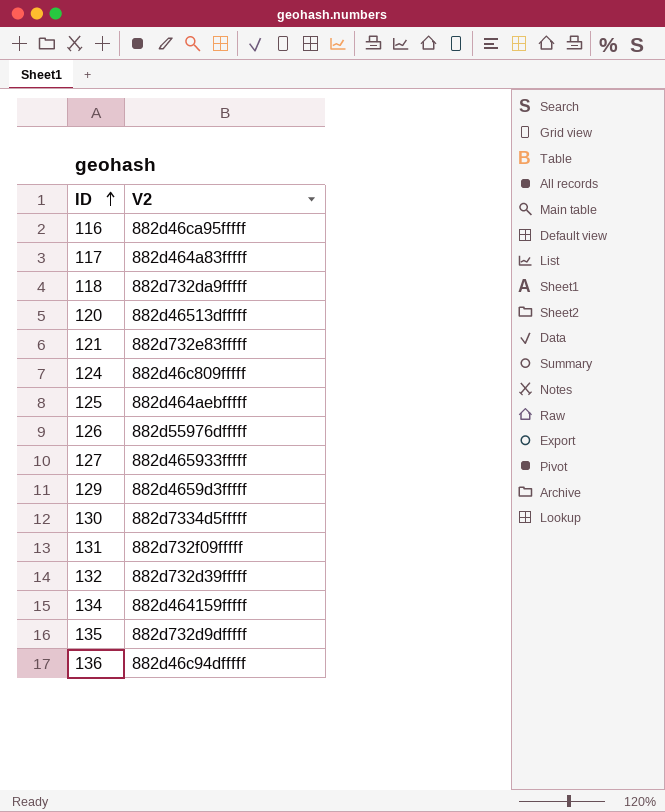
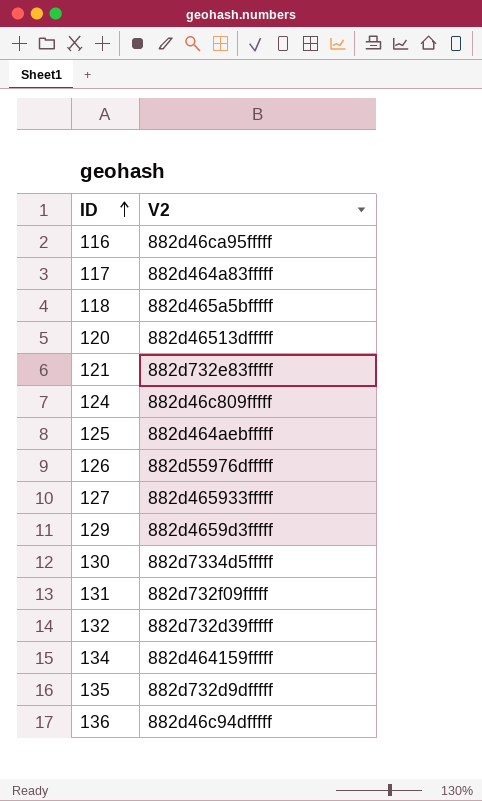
118 | V2: 882d732da9fffff -> 882d465a5bfffff

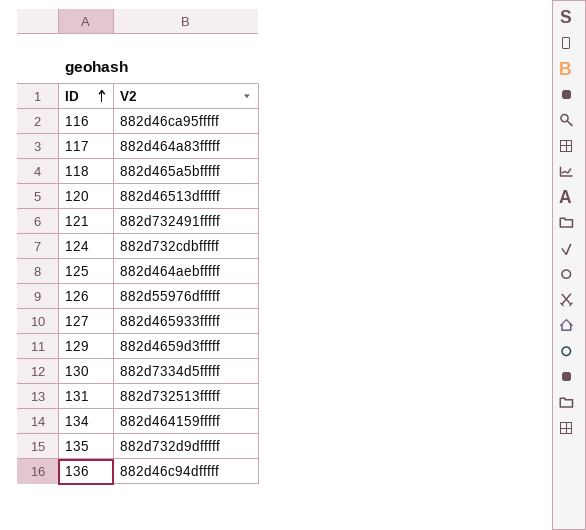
row 132: 882d732d39fffff -> none
121 | V2: 882d732e83fffff -> 882d732491fffff
124 | V2: 882d46c809fffff -> 882d732cdbfffff
131 | V2: 882d732f09fffff -> 882d732513fffff

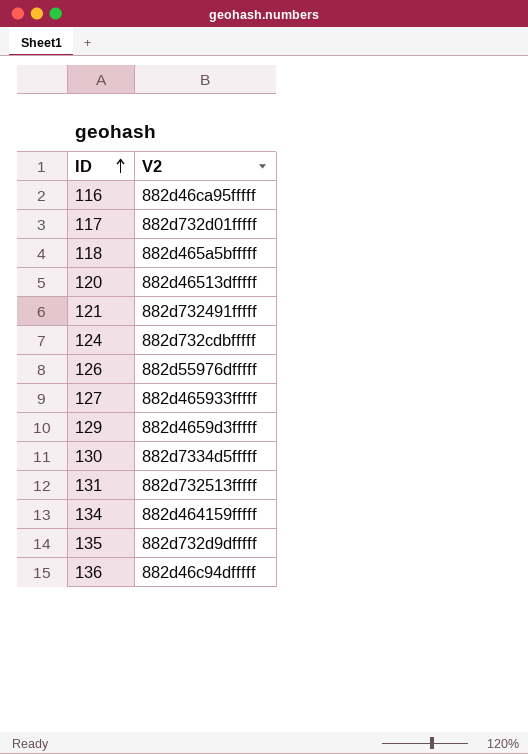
row 125: 882d464aebfffff -> none
117 | V2: 882d464a83fffff -> 882d732d01fffff

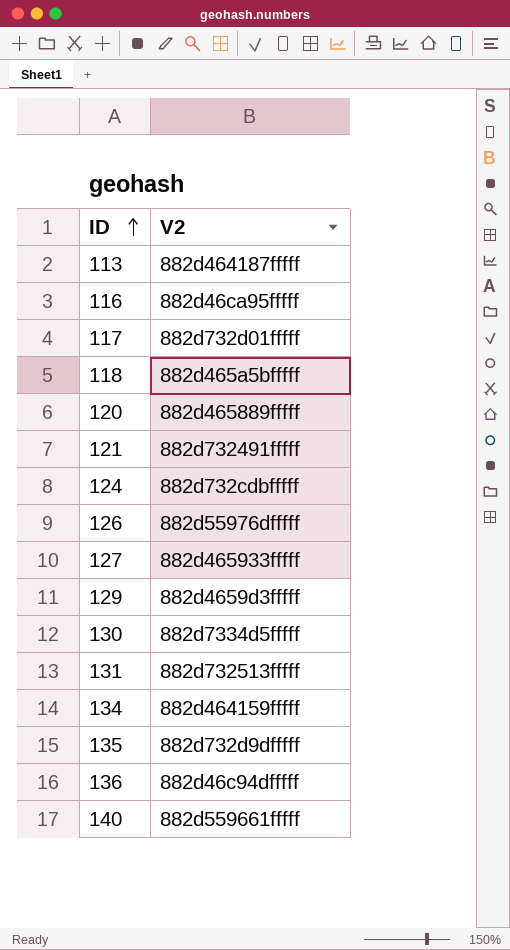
row 113: none -> 882d464187fffff
120 | V2: 882d46513dfffff -> 882d465889fffff
row 140: none -> 882d559661fffff

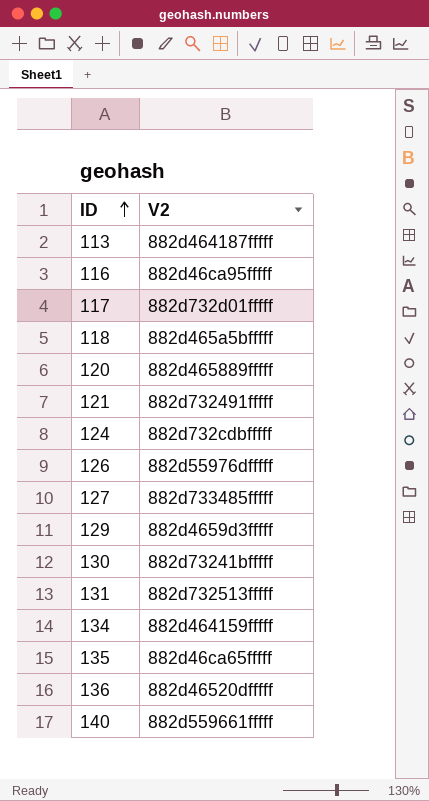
127 | V2: 882d465933fffff -> 882d733485fffff
130 | V2: 882d7334d5fffff -> 882d73241bfffff
135 | V2: 882d732d9dfffff -> 882d46ca65fffff
136 | V2: 882d46c94dfffff -> 882d46520dfffff

